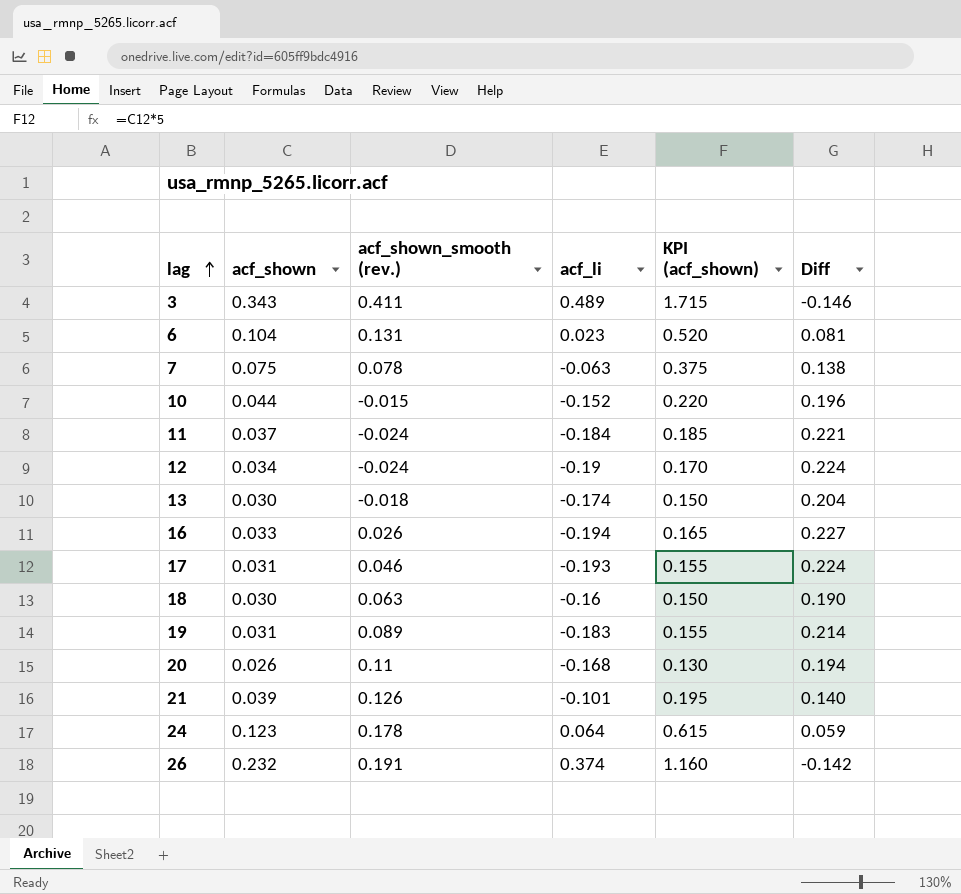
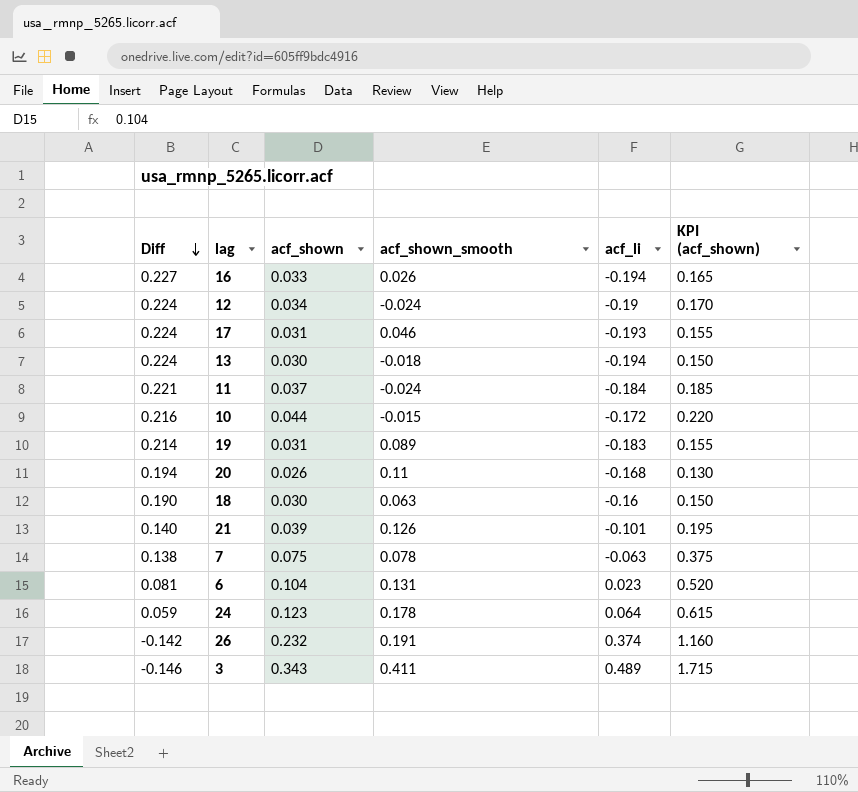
row order: lag ascending -> Diff descending
column Diff | position: 6 -> 1
column name: acf_shown_smooth (rev.) -> acf_shown_smooth
13 | Diff: 0.204 -> 0.224
13 | acf_li: -0.174 -> -0.194
10 | Diff: 0.196 -> 0.216
10 | acf_li: -0.152 -> -0.172

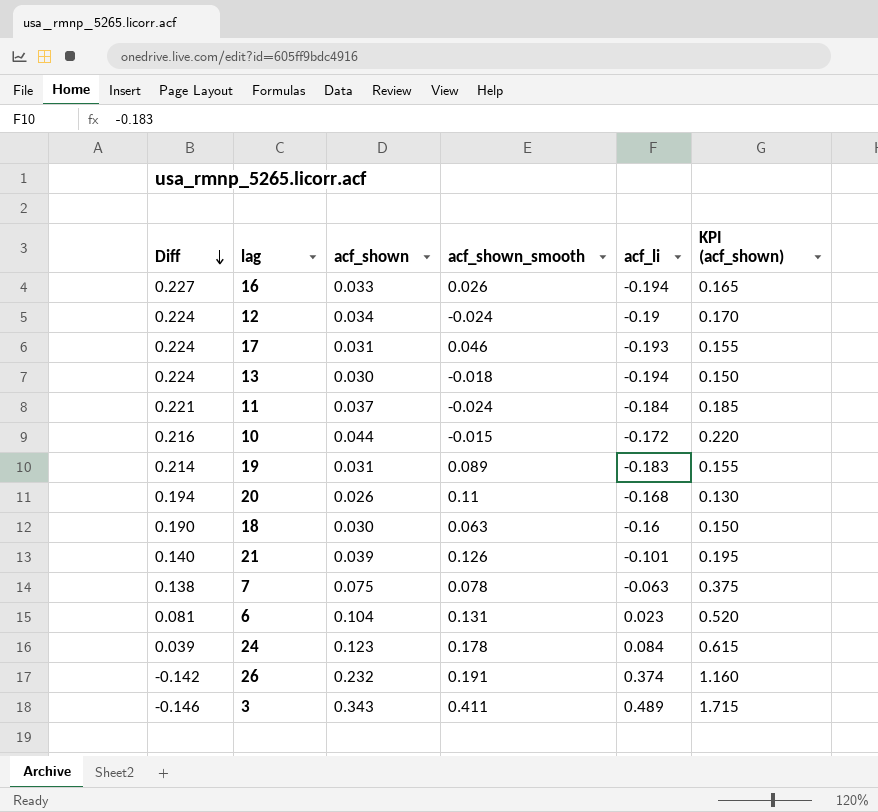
24 | Diff: 0.059 -> 0.039
24 | acf_li: 0.064 -> 0.084

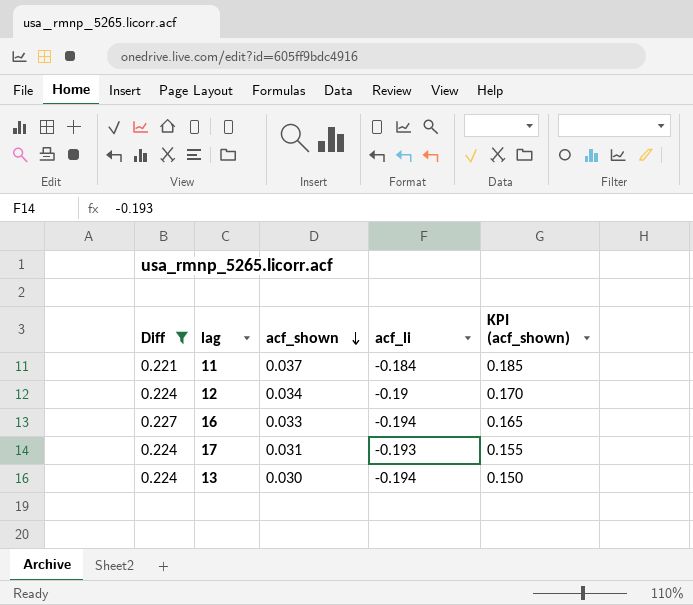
filter: none -> Diff >= 0.221
row order: Diff descending -> acf_shown descending
column acf_shown_smooth | position: 4 -> none

